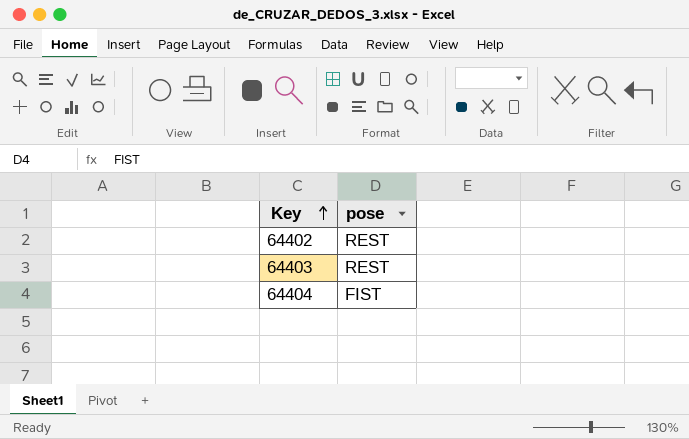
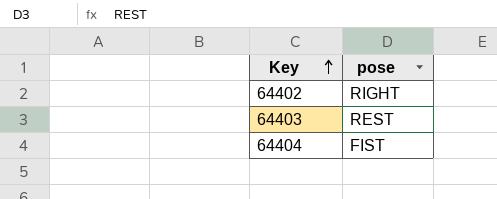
64402 | pose: REST -> RIGHT

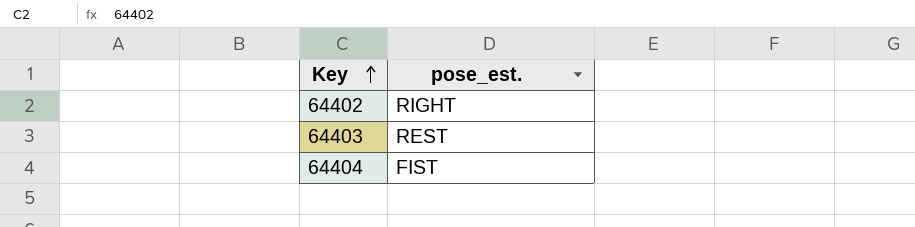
column name: pose -> pose_est.

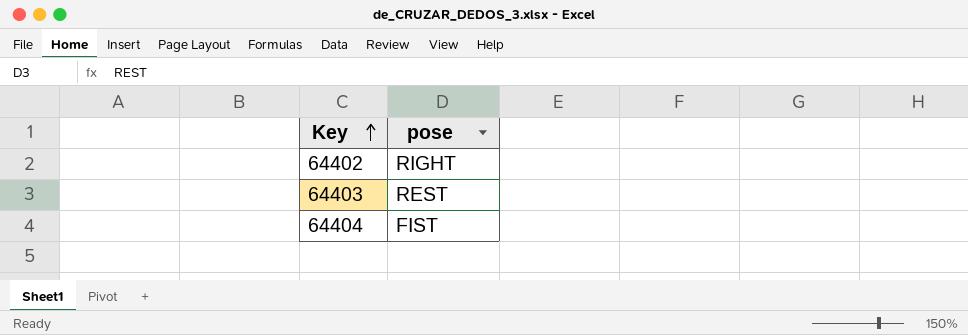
column name: pose_est. -> pose

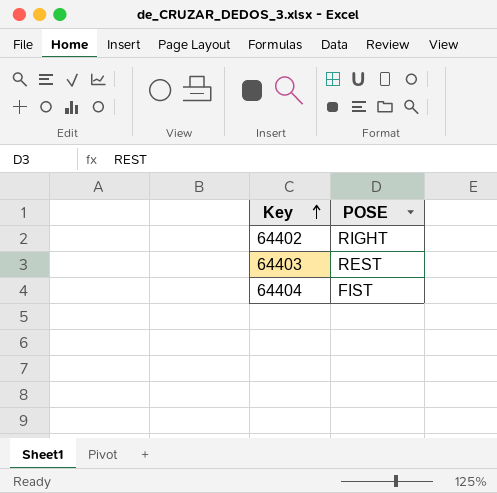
column name: pose -> POSE

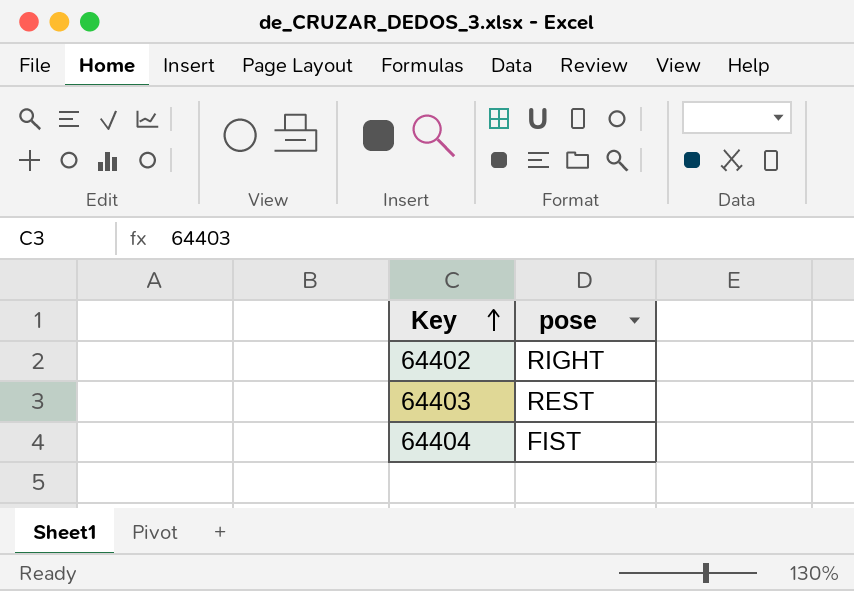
column name: POSE -> pose

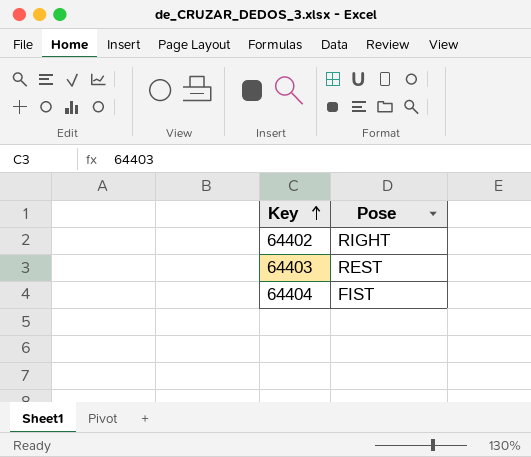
column name: pose -> Pose

